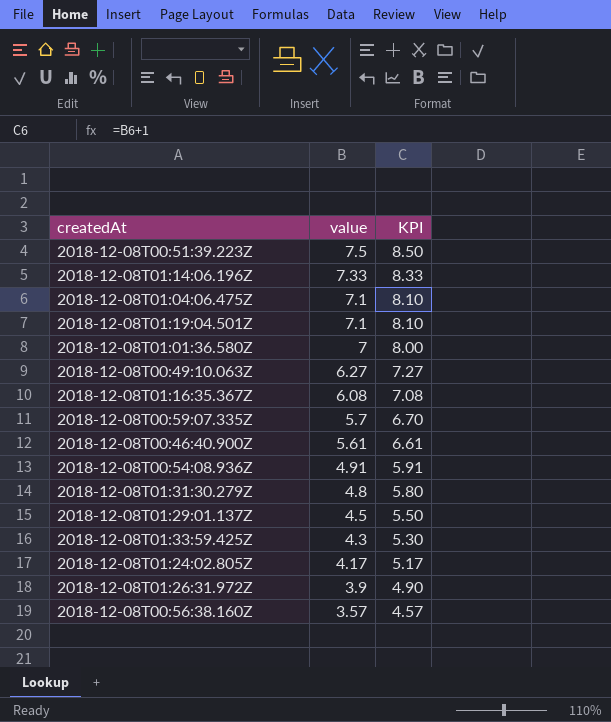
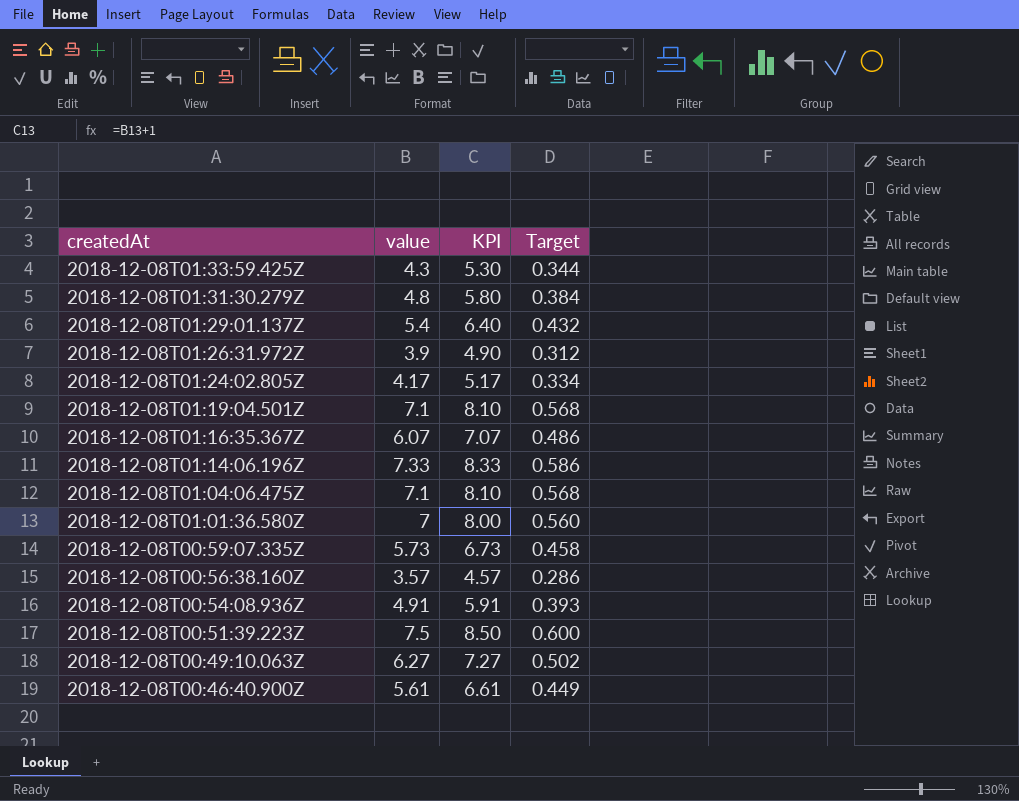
row order: value descending -> createdAt descending
column Target | formula: none -> [value] * 0.08
2018-12-08T01:29:01.137Z | value: 4.5 -> 5.4
2018-12-08T01:29:01.137Z | KPI: 5.50 -> 6.40
2018-12-08T01:16:35.367Z | value: 6.08 -> 6.07
2018-12-08T01:16:35.367Z | KPI: 7.08 -> 7.07
2018-12-08T00:59:07.335Z | value: 5.7 -> 5.73
2018-12-08T00:59:07.335Z | KPI: 6.70 -> 6.73

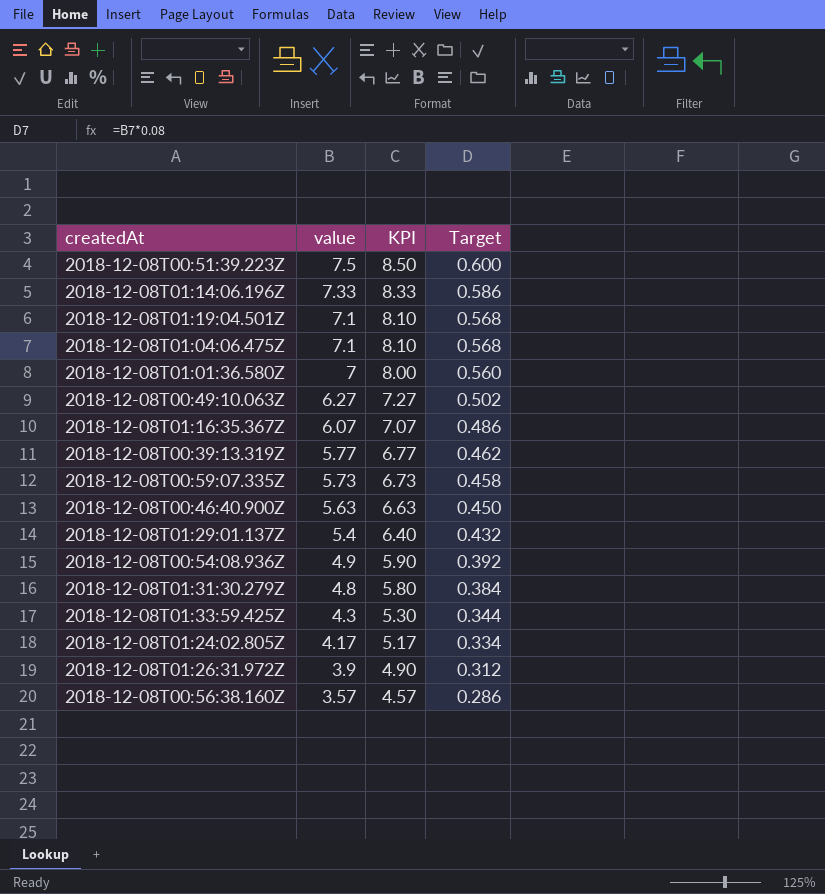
row order: createdAt descending -> value descending
row 2018-12-08T00:39:13.319Z: none -> 5.77 | 6.77 | 0.462
2018-12-08T00:46:40.900Z | value: 5.61 -> 5.63
2018-12-08T00:46:40.900Z | KPI: 6.61 -> 6.63
2018-12-08T00:46:40.900Z | Target: 0.449 -> 0.450
2018-12-08T00:54:08.936Z | value: 4.91 -> 4.9
2018-12-08T00:54:08.936Z | KPI: 5.91 -> 5.90
2018-12-08T00:54:08.936Z | Target: 0.393 -> 0.392

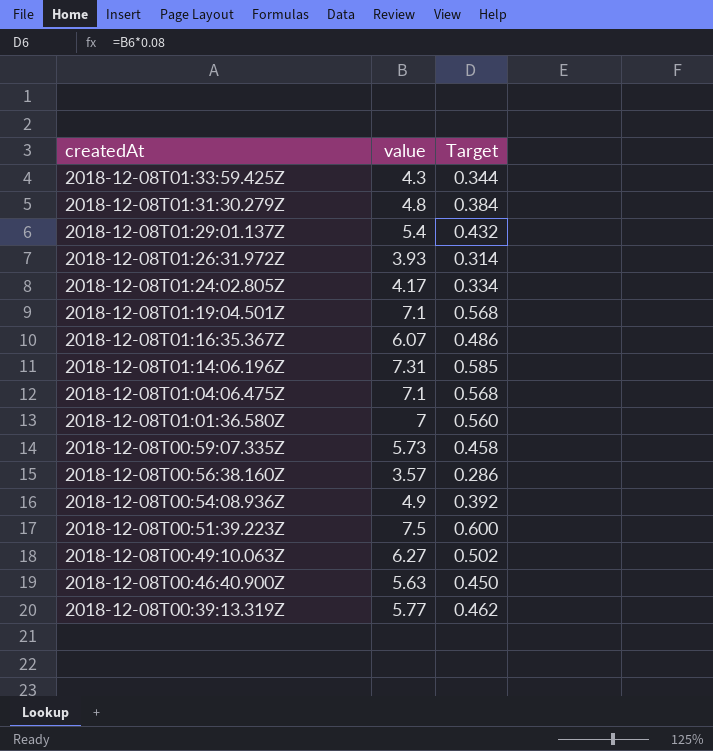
row order: value descending -> createdAt descending
column KPI | formula: [value] + 1 -> none
2018-12-08T01:26:31.972Z | value: 3.9 -> 3.93
2018-12-08T01:26:31.972Z | Target: 0.312 -> 0.314
2018-12-08T01:14:06.196Z | value: 7.33 -> 7.31
2018-12-08T01:14:06.196Z | Target: 0.586 -> 0.585

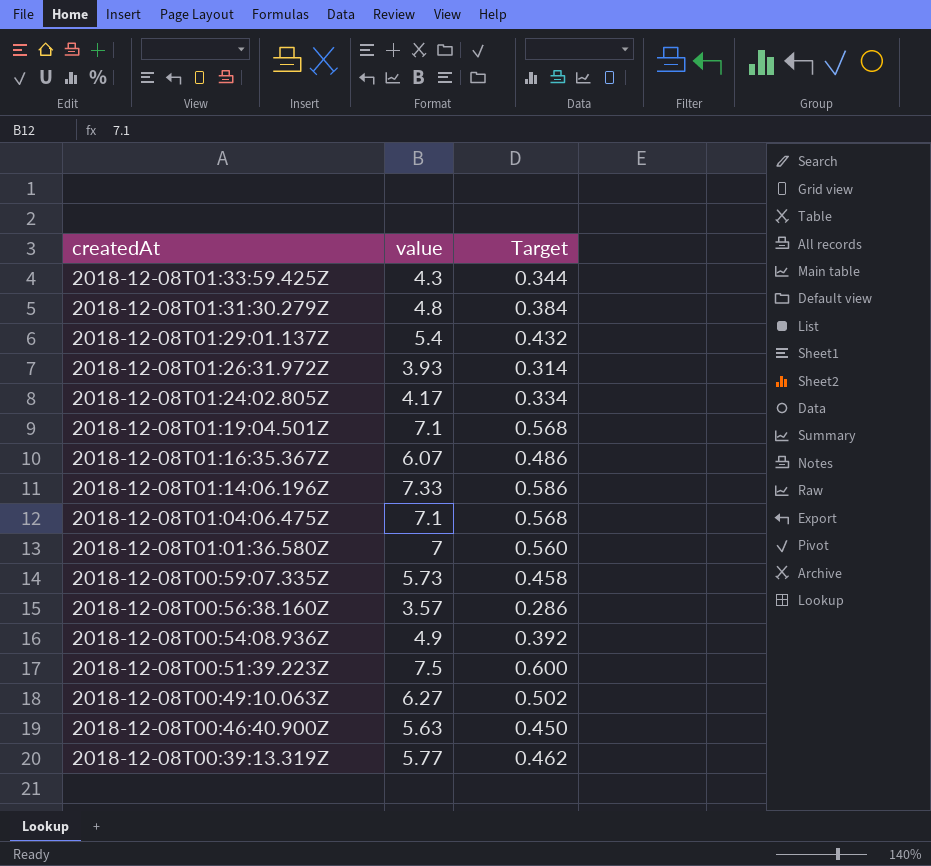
2018-12-08T01:14:06.196Z | value: 7.31 -> 7.33
2018-12-08T01:14:06.196Z | Target: 0.585 -> 0.586

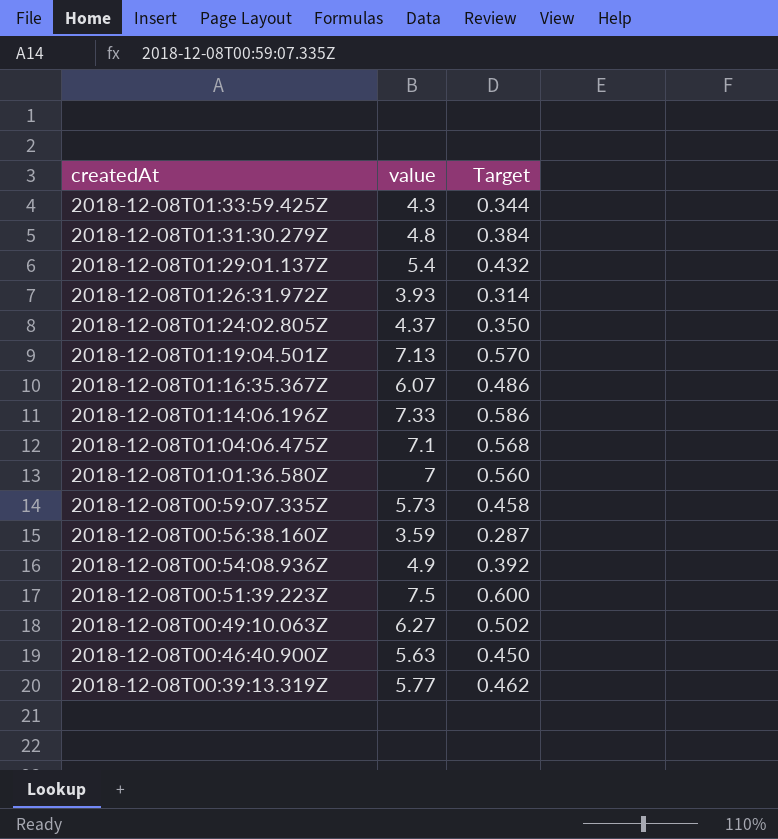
2018-12-08T01:24:02.805Z | value: 4.17 -> 4.37
2018-12-08T01:24:02.805Z | Target: 0.334 -> 0.350
2018-12-08T01:19:04.501Z | value: 7.1 -> 7.13
2018-12-08T01:19:04.501Z | Target: 0.568 -> 0.570
2018-12-08T00:56:38.160Z | value: 3.57 -> 3.59
2018-12-08T00:56:38.160Z | Target: 0.286 -> 0.287

